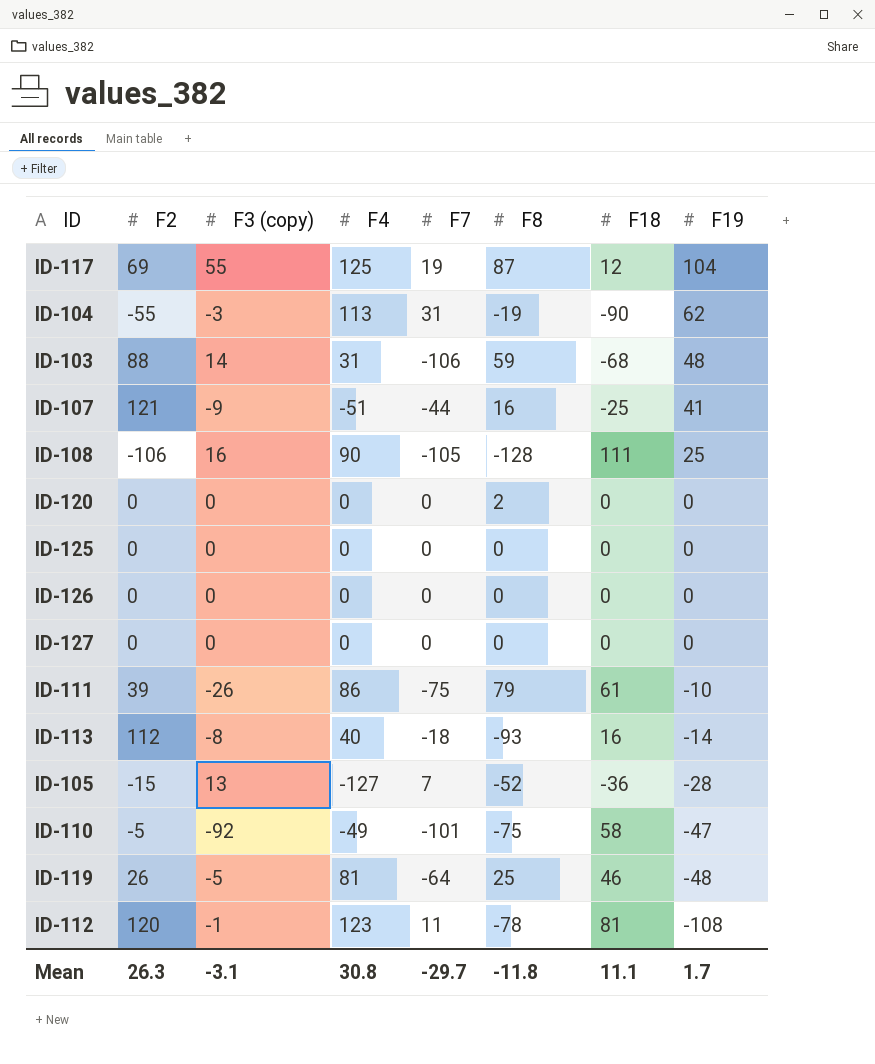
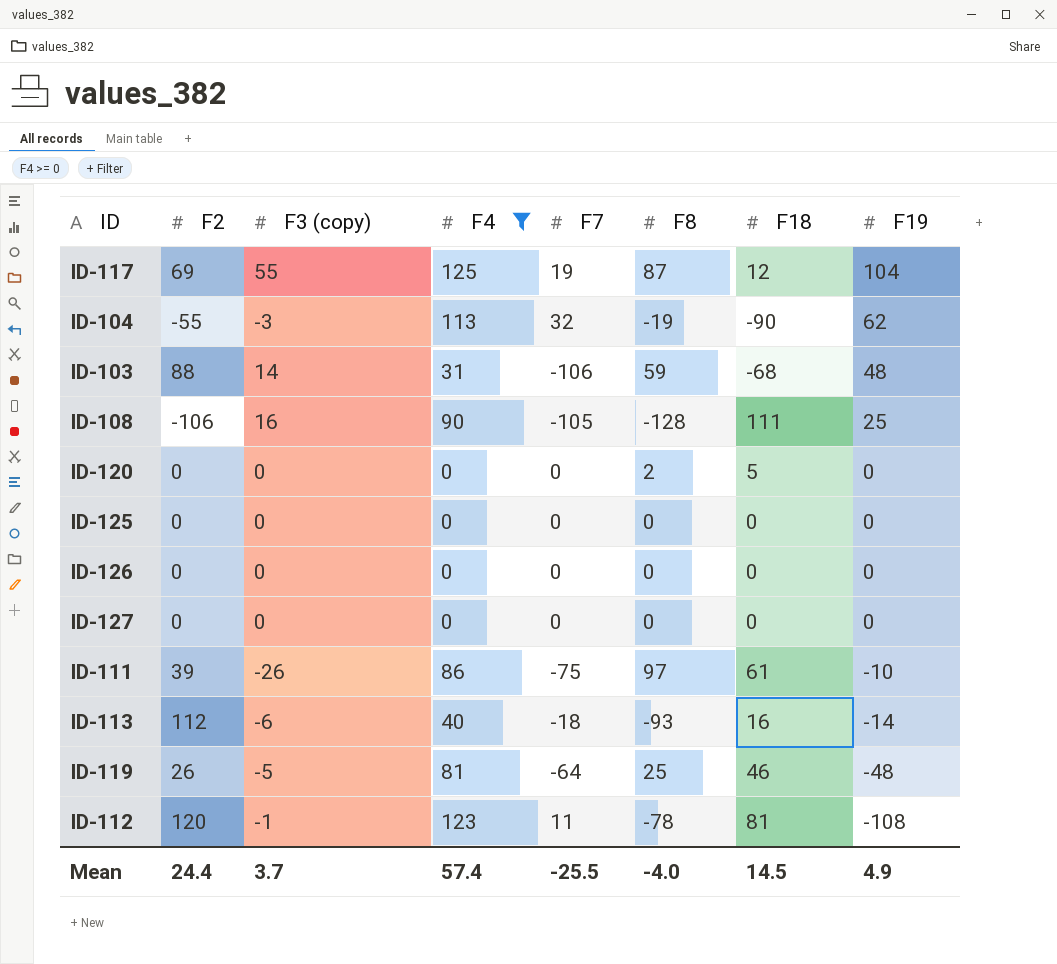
filter: none -> F4 >= 0
ID-104 | F7: 31 -> 32
ID-120 | F18: 0 -> 5
ID-111 | F8: 79 -> 97
ID-113 | F3 (copy): -8 -> -6
Mean | F2: 26.3 -> 24.4
Mean | F3 (copy): -3.1 -> 3.7
Mean | F4: 30.8 -> 57.4
Mean | F7: -29.7 -> -25.5
Mean | F8: -11.8 -> -4.0
Mean | F18: 11.1 -> 14.5
Mean | F19: 1.7 -> 4.9

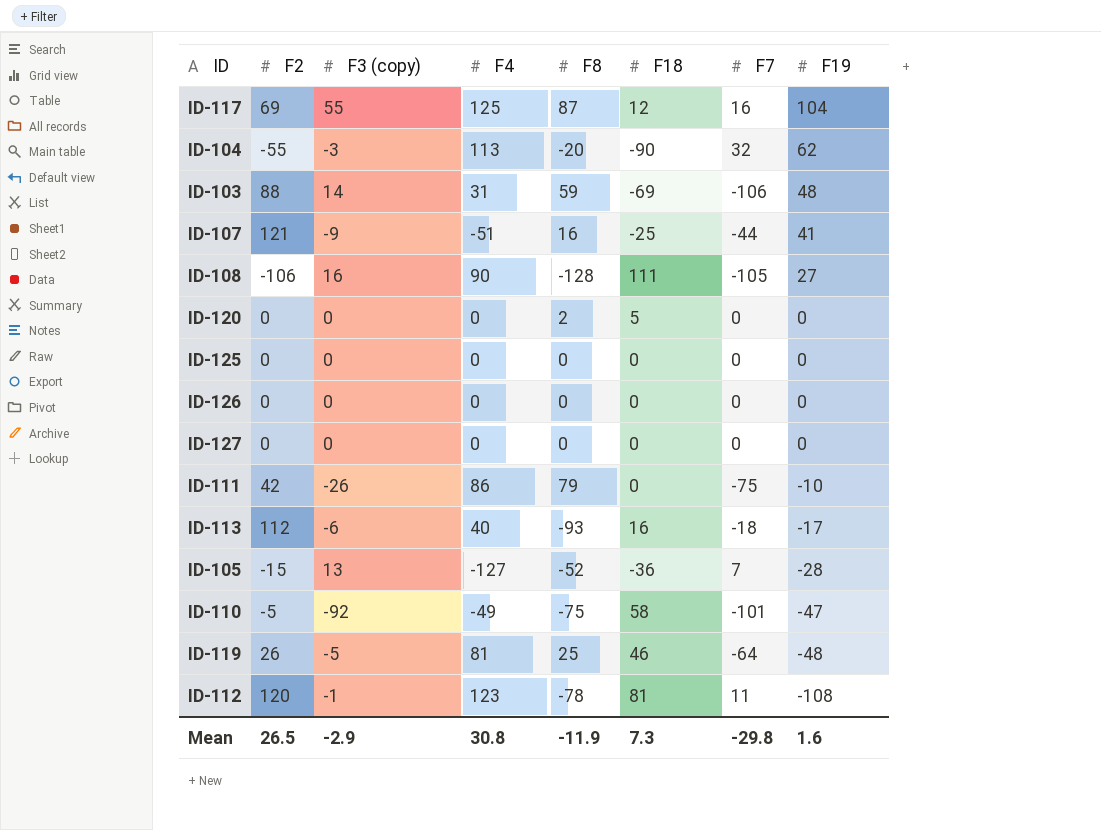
filter: F4 >= 0 -> none
column F7 | position: 5 -> 7
ID-117 | F7: 19 -> 16
ID-104 | F8: -19 -> -20
ID-103 | F18: -68 -> -69
ID-108 | F19: 25 -> 27
ID-111 | F2: 39 -> 42
ID-111 | F8: 97 -> 79
ID-111 | F18: 61 -> 0
ID-113 | F19: -14 -> -17
Mean | F2: 24.4 -> 26.5
Mean | F3 (copy): 3.7 -> -2.9
Mean | F4: 57.4 -> 30.8
Mean | F8: -4.0 -> -11.9
Mean | F18: 14.5 -> 7.3
Mean | F7: -25.5 -> -29.8
Mean | F19: 4.9 -> 1.6

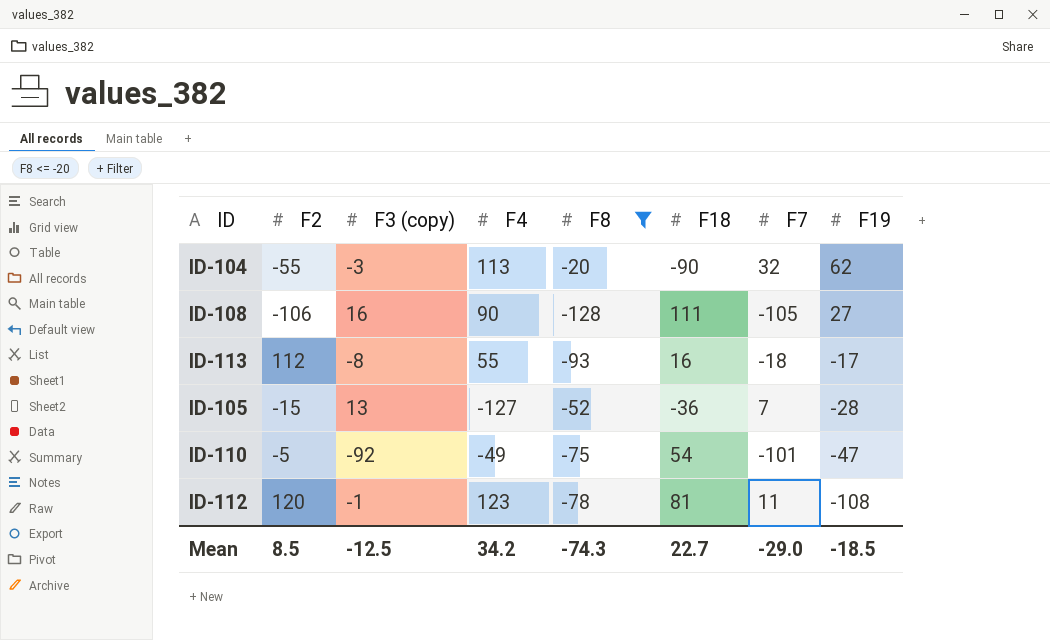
filter: none -> F8 <= -20
ID-113 | F3 (copy): -6 -> -8
ID-113 | F4: 40 -> 55
ID-110 | F18: 58 -> 54
Mean | F2: 26.5 -> 8.5
Mean | F3 (copy): -2.9 -> -12.5
Mean | F4: 30.8 -> 34.2
Mean | F8: -11.9 -> -74.3
Mean | F18: 7.3 -> 22.7
Mean | F7: -29.8 -> -29.0
Mean | F19: 1.6 -> -18.5

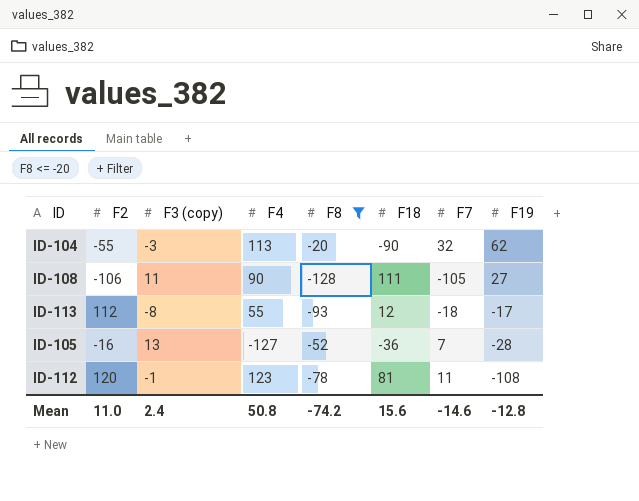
row ID-110: -5 | -92 | -49 | -75 | 54 | -101 | -47 -> none
ID-108 | F3 (copy): 16 -> 11
ID-113 | F18: 16 -> 12
ID-105 | F2: -15 -> -16
Mean | F2: 8.5 -> 11.0
Mean | F3 (copy): -12.5 -> 2.4
Mean | F4: 34.2 -> 50.8
Mean | F8: -74.3 -> -74.2
Mean | F18: 22.7 -> 15.6
Mean | F7: -29.0 -> -14.6
Mean | F19: -18.5 -> -12.8

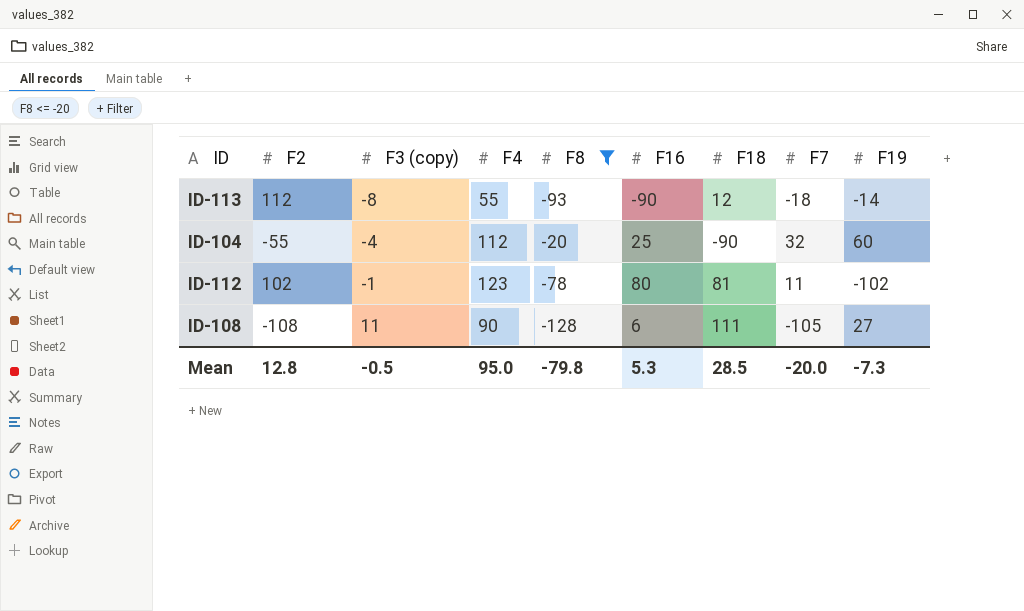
row order: F19 descending -> F3 (copy) ascending
column F16 | position: none -> 6
row ID-105: -16 | 13 | -127 | -52 | -36 | 7 | -28 -> none
ID-113 | F19: -17 -> -14
ID-104 | F3 (copy): -3 -> -4
ID-104 | F4: 113 -> 112
ID-104 | F19: 62 -> 60
ID-112 | F2: 120 -> 102
ID-112 | F19: -108 -> -102
ID-108 | F2: -106 -> -108
Mean | F2: 11.0 -> 12.8
Mean | F3 (copy): 2.4 -> -0.5
Mean | F4: 50.8 -> 95.0
Mean | F8: -74.2 -> -79.8
Mean | F18: 15.6 -> 28.5
Mean | F7: -14.6 -> -20.0
Mean | F19: -12.8 -> -7.3

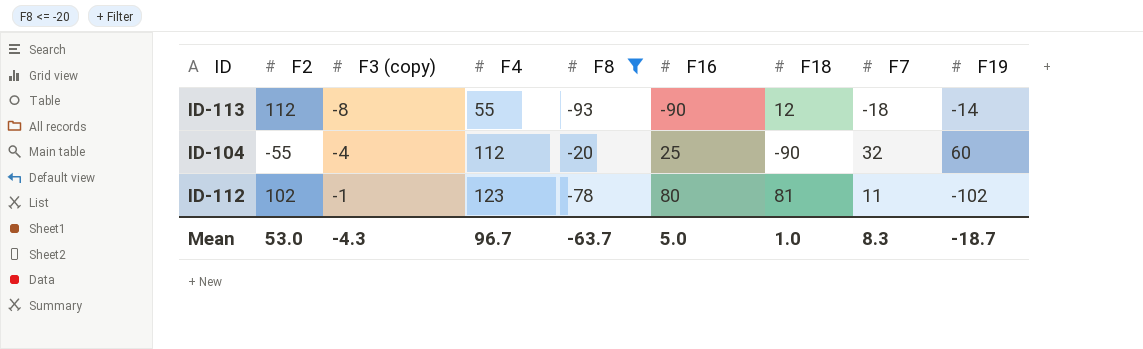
row ID-108: -108 | 11 | 90 | -128 | 6 | 111 | -105 | 27 -> none
Mean | F2: 12.8 -> 53.0
Mean | F3 (copy): -0.5 -> -4.3
Mean | F4: 95.0 -> 96.7
Mean | F8: -79.8 -> -63.7
Mean | F16: 5.3 -> 5.0
Mean | F18: 28.5 -> 1.0
Mean | F7: -20.0 -> 8.3
Mean | F19: -7.3 -> -18.7

